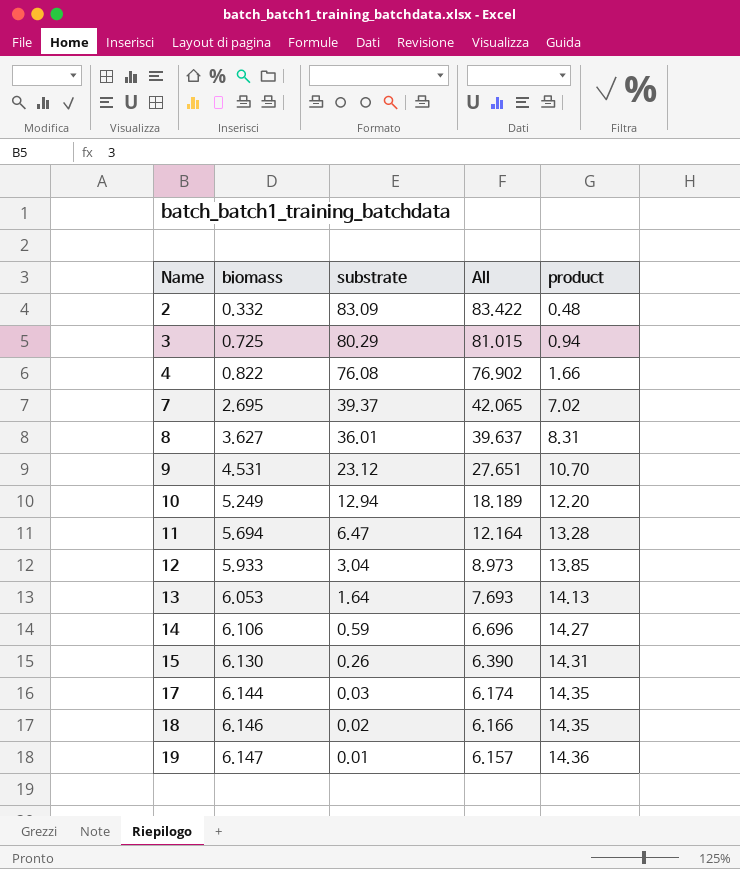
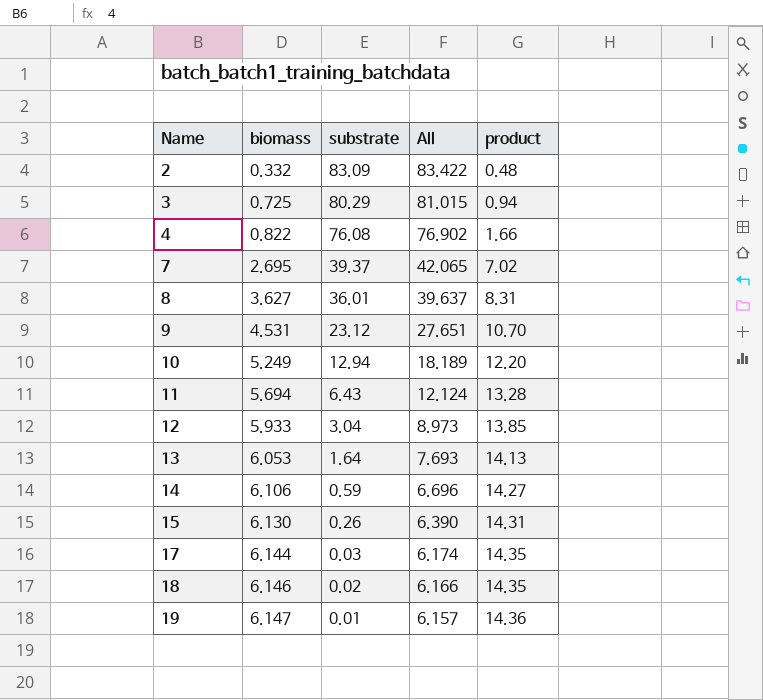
11 | substrate: 6.47 -> 6.43
11 | All: 12.164 -> 12.124

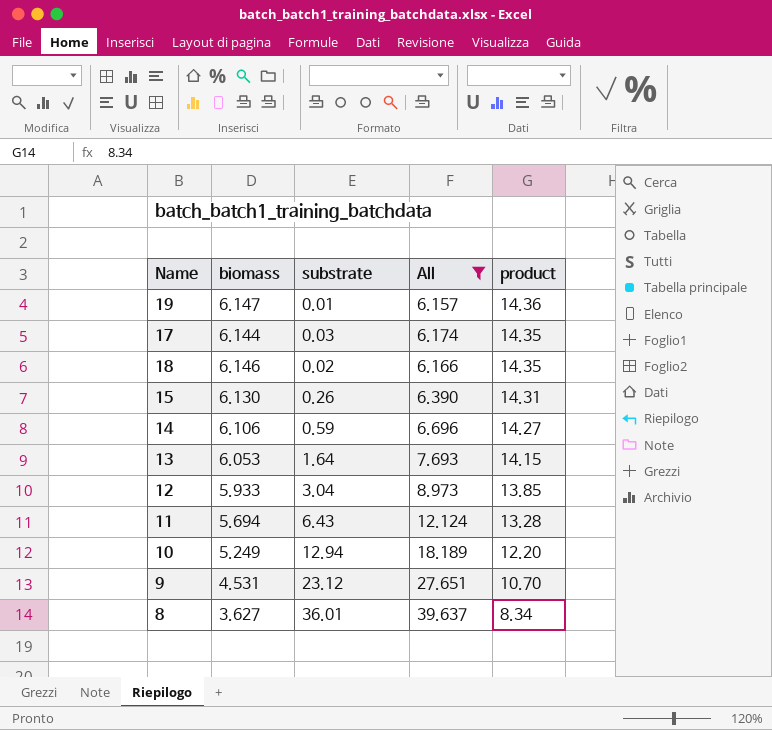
filter: none -> All <= 39.637
row order: Name ascending -> product descending
13 | product: 14.13 -> 14.15
8 | product: 8.31 -> 8.34

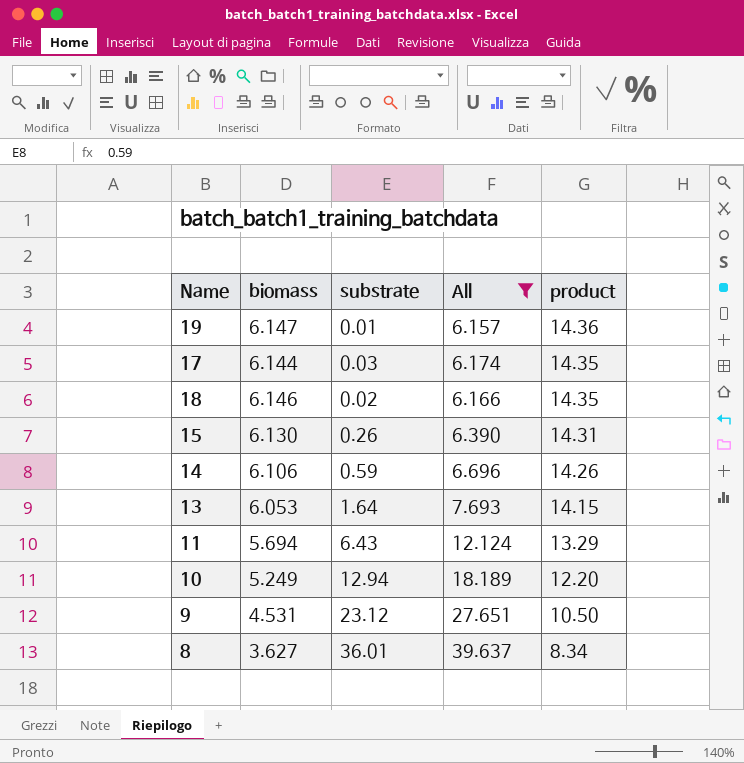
row 12: 5.933 | 3.04 | 8.973 | 13.85 -> none
14 | product: 14.27 -> 14.26
11 | product: 13.28 -> 13.29
9 | product: 10.70 -> 10.50

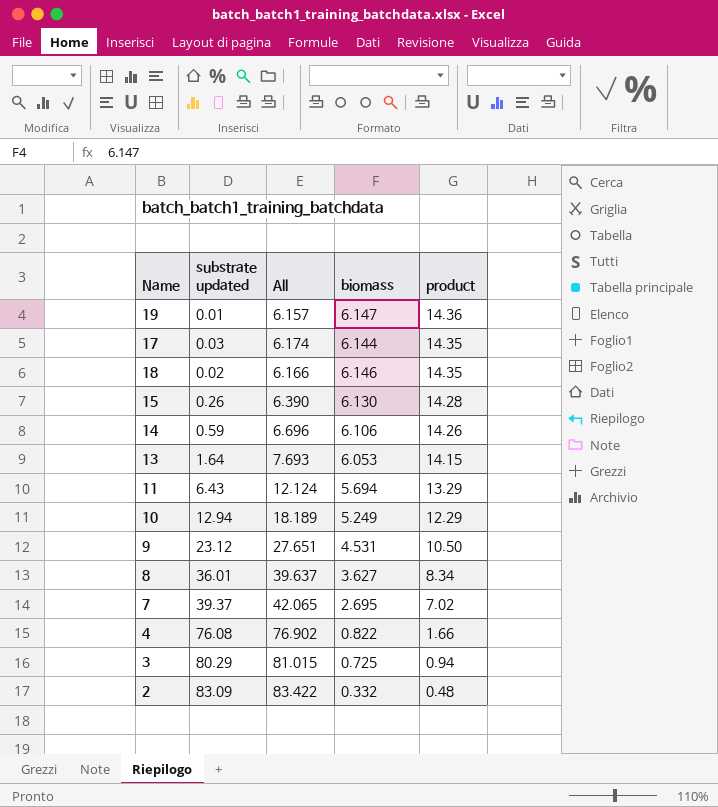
filter: All <= 39.637 -> none
column name: substrate -> substrate updated
column biomass | position: 2 -> 4
15 | product: 14.31 -> 14.28
10 | product: 12.20 -> 12.29

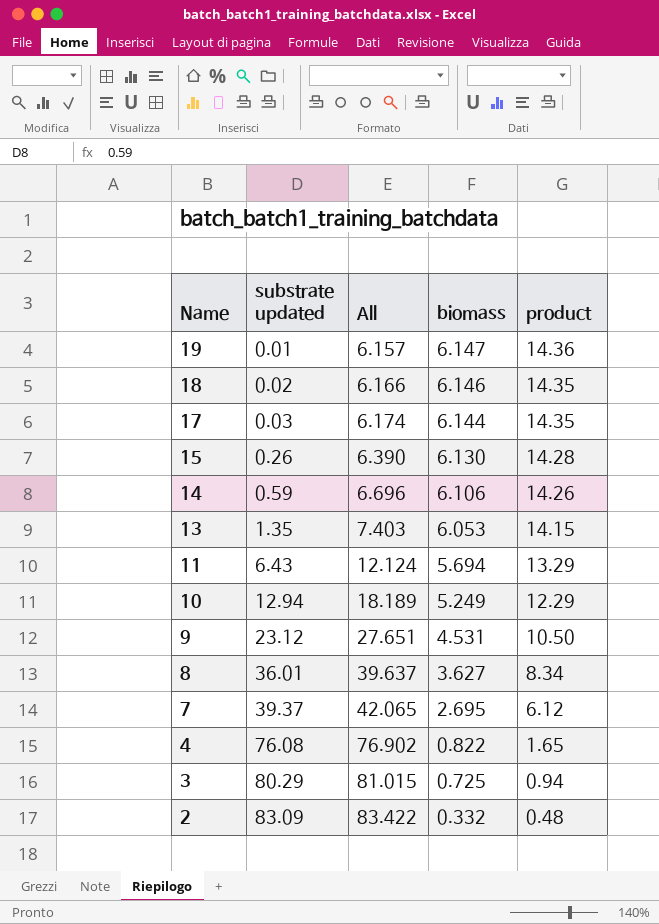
row order: product descending -> Name descending
13 | substrate updated: 1.64 -> 1.35
13 | All: 7.693 -> 7.403
7 | product: 7.02 -> 6.12
4 | product: 1.66 -> 1.65

